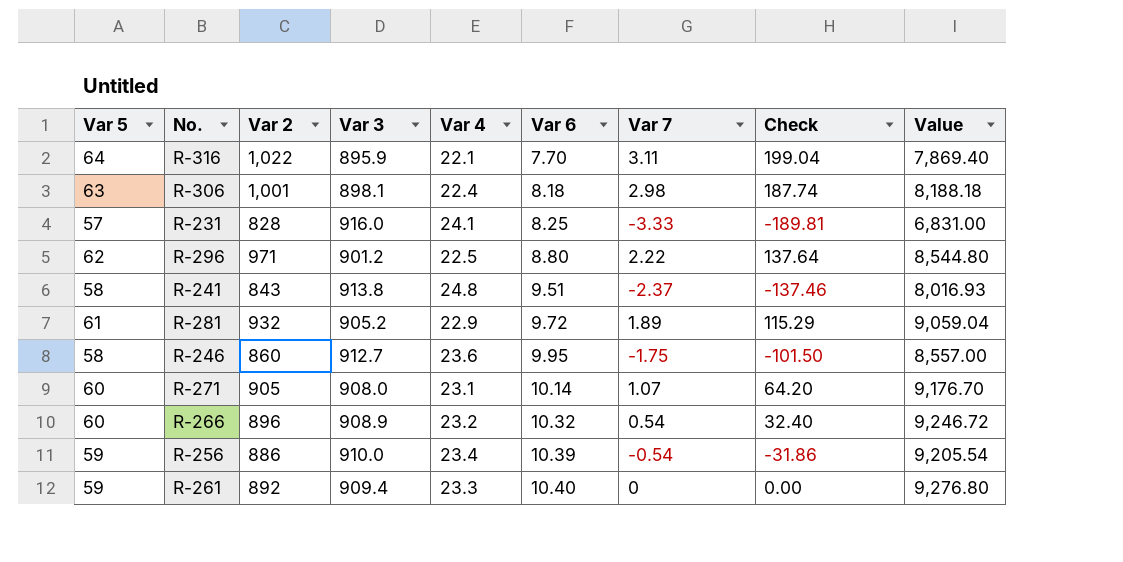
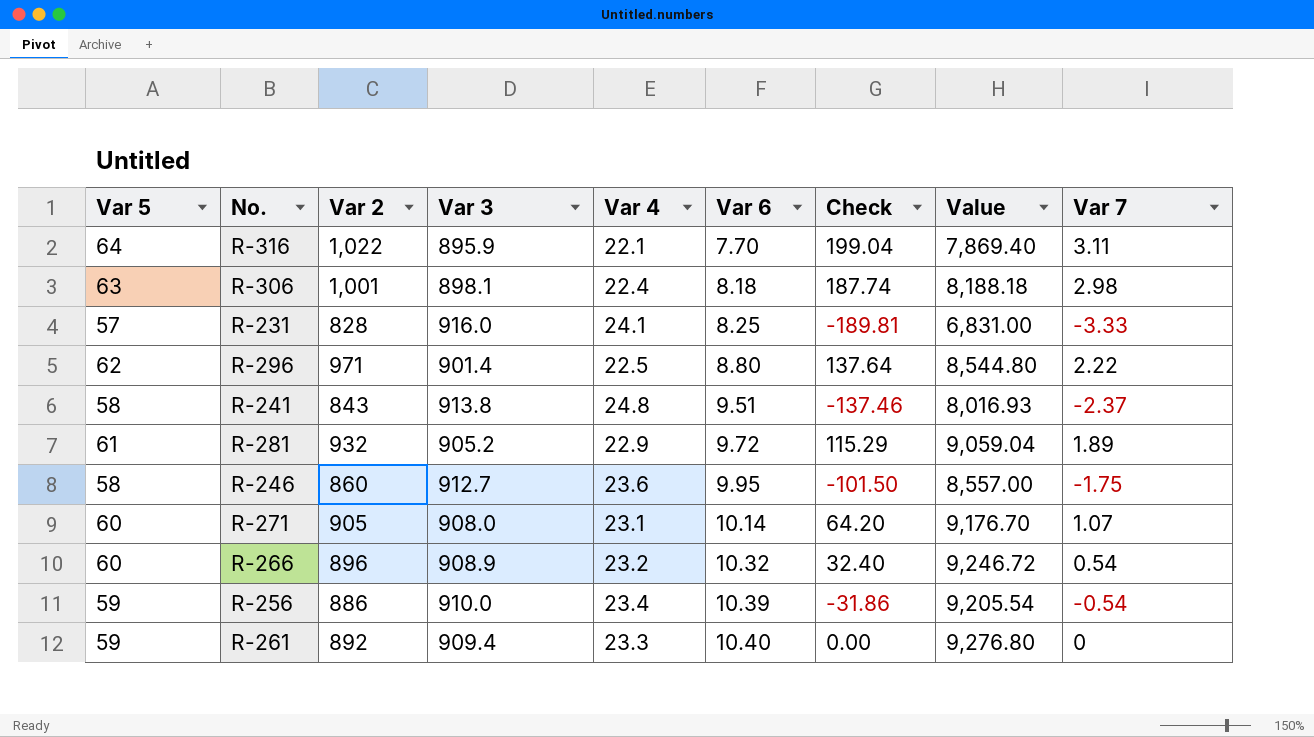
column Var 7 | position: 7 -> 9
R-296 | Var 3: 901.2 -> 901.4

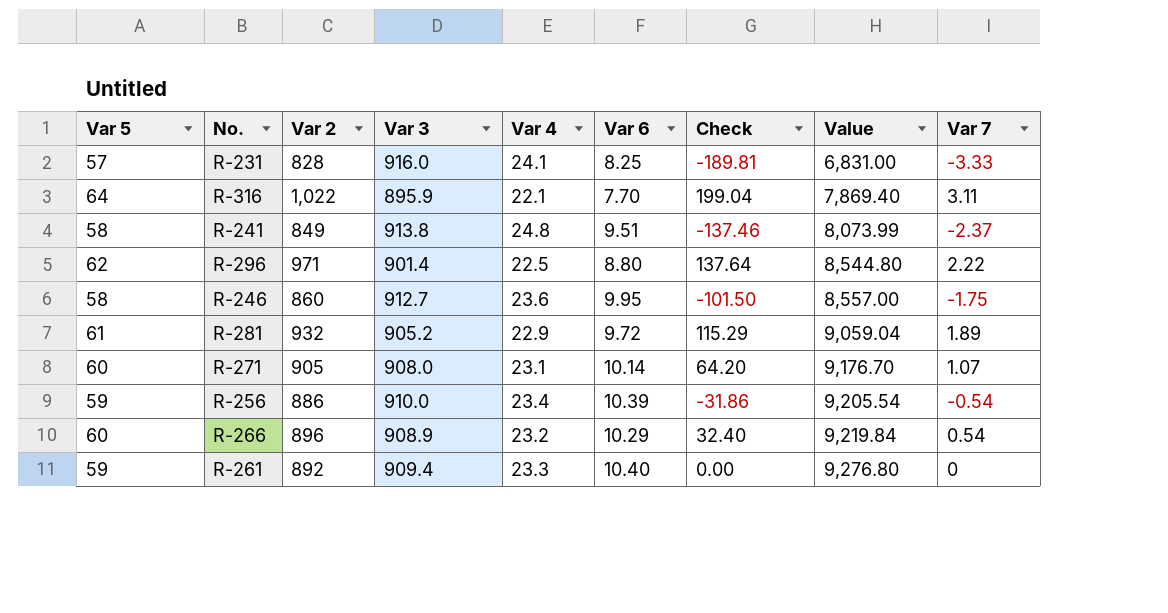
row order: Var 6 ascending -> Value ascending
row R-306: 63 | 1,001 | 898.1 | 22.4 | 8.18 | 187.74 | 8,188.18 | 2.98 -> none
R-241 | Var 2: 843 -> 849
R-241 | Value: 8,016.93 -> 8,073.99
R-266 | Var 6: 10.32 -> 10.29
R-266 | Value: 9,246.72 -> 9,219.84

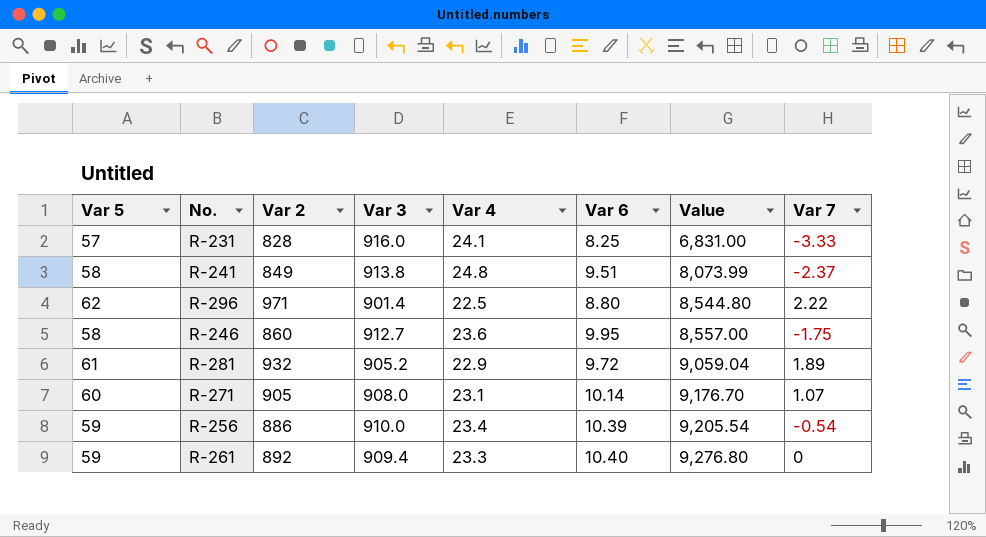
column Check | formula: [Var 5] * [Var 7] -> none
row R-316: 64 | 1,022 | 895.9 | 22.1 | 7.70 | 199.04 | 7,869.40 | 3.11 -> none
row R-266: 60 | 896 | 908.9 | 23.2 | 10.29 | 32.40 | 9,219.84 | 0.54 -> none

